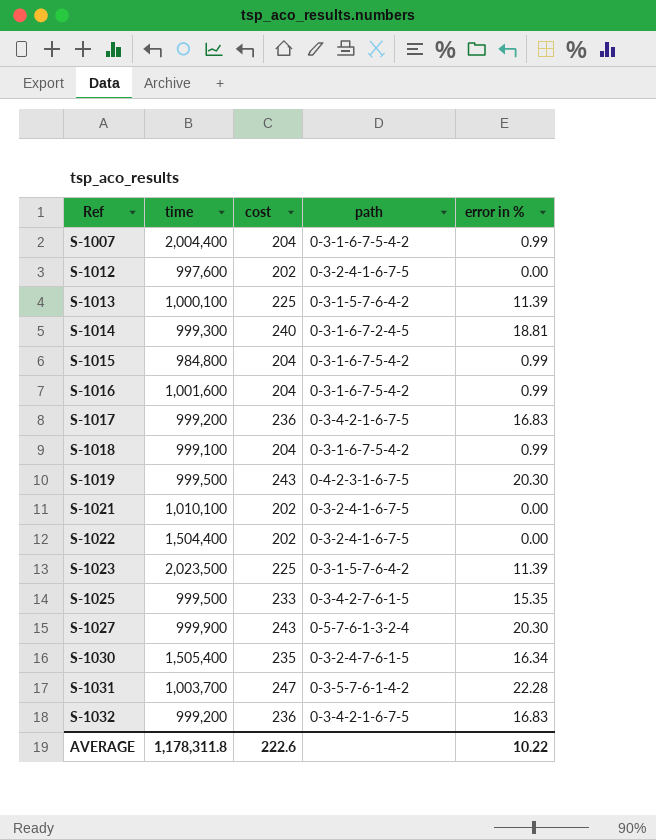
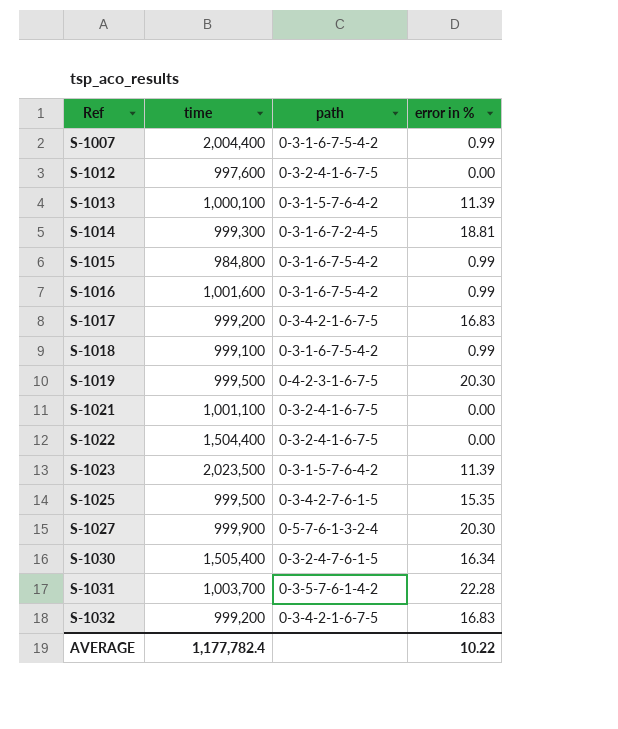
column cost | position: 3 -> none
S-1021 | time: 1,010,100 -> 1,001,100
AVERAGE | time: 1,178,311.8 -> 1,177,782.4

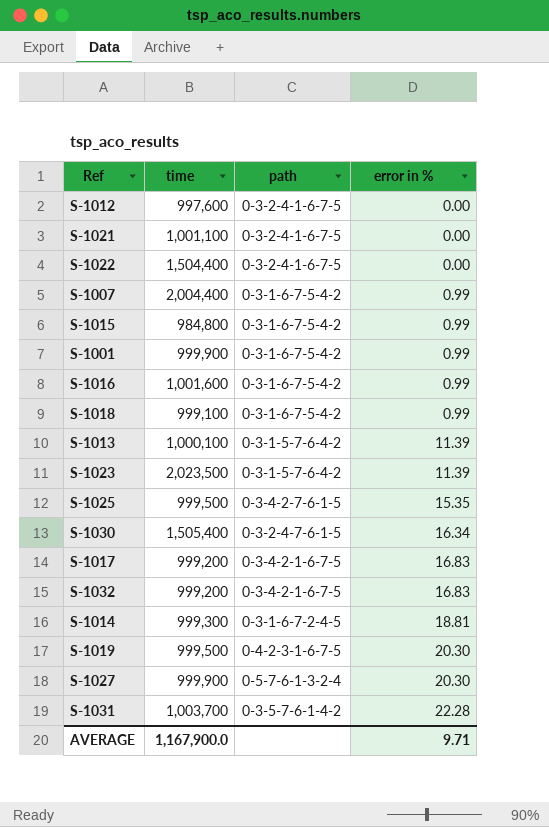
row order: Ref ascending -> error in % ascending
row S-1001: none -> 999,900 | 0-3-1-6-7-5-4-2 | 0.99
AVERAGE | time: 1,177,782.4 -> 1,167,900.0
AVERAGE | error in %: 10.22 -> 9.71

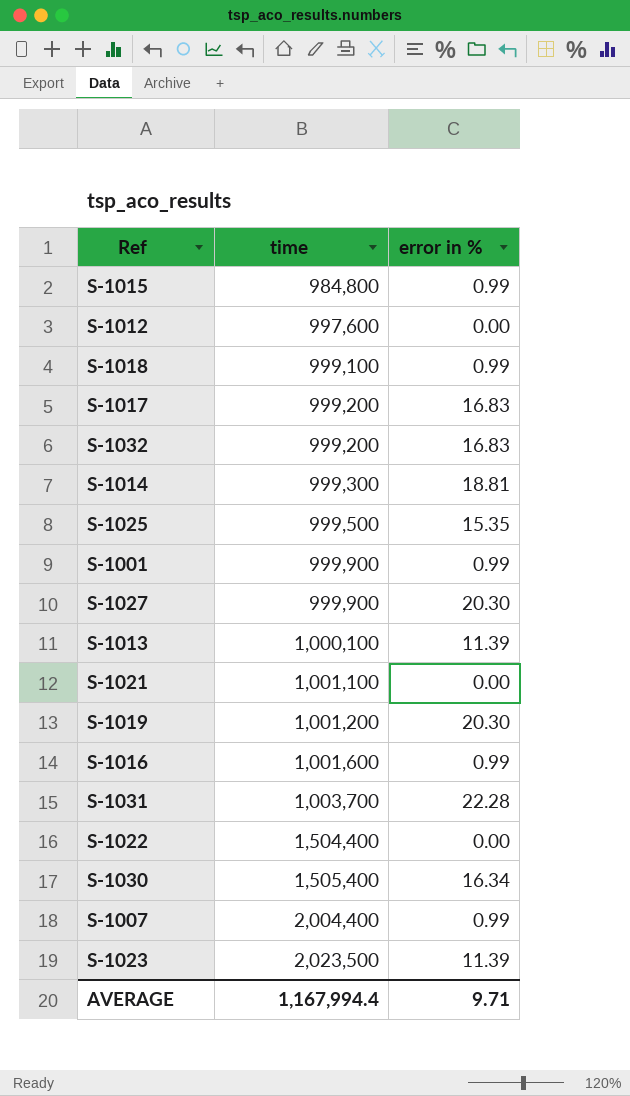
row order: error in % ascending -> time ascending
column path | position: 3 -> none
S-1019 | time: 999,500 -> 1,001,200
AVERAGE | time: 1,167,900.0 -> 1,167,994.4

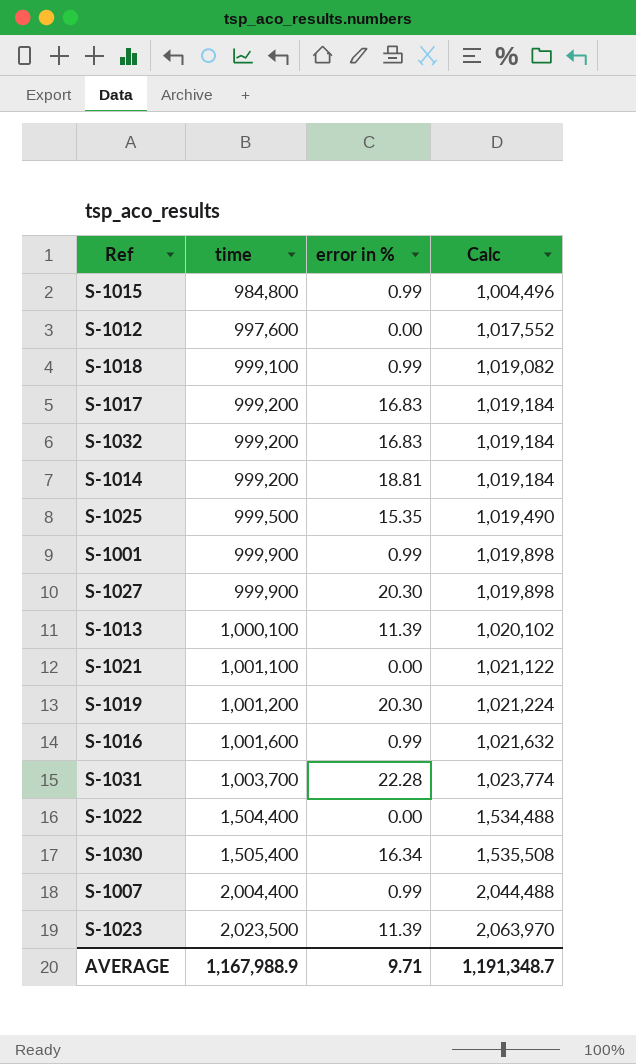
column Calc | formula: none -> [time] * 1.02
S-1014 | time: 999,300 -> 999,200
AVERAGE | time: 1,167,994.4 -> 1,167,988.9

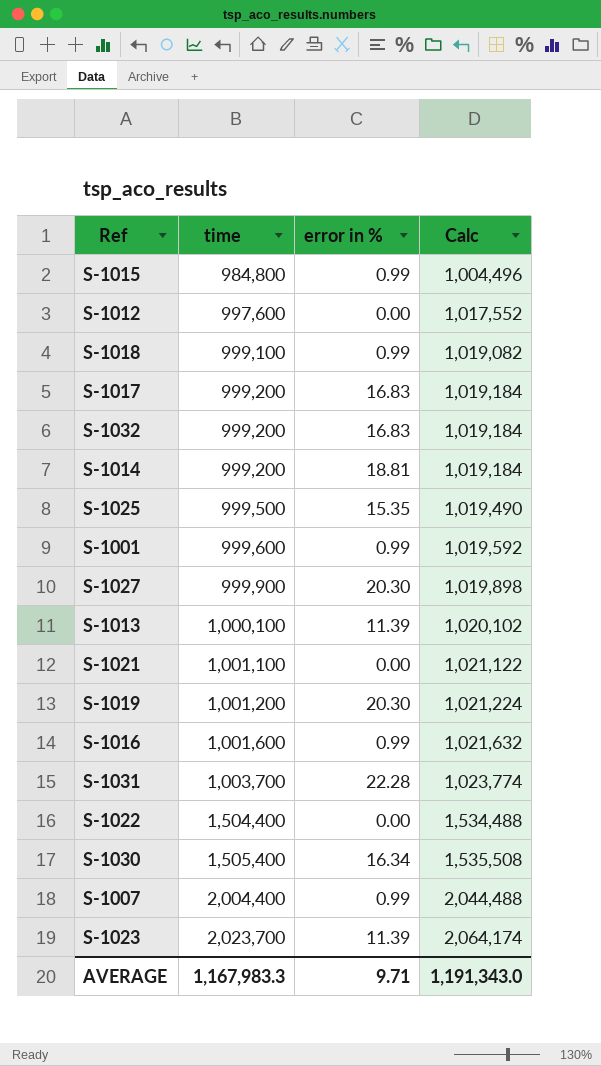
S-1001 | time: 999,900 -> 999,600
S-1001 | Calc: 1,019,898 -> 1,019,592
S-1023 | time: 2,023,500 -> 2,023,700
S-1023 | Calc: 2,063,970 -> 2,064,174
AVERAGE | time: 1,167,988.9 -> 1,167,983.3
AVERAGE | Calc: 1,191,348.7 -> 1,191,343.0

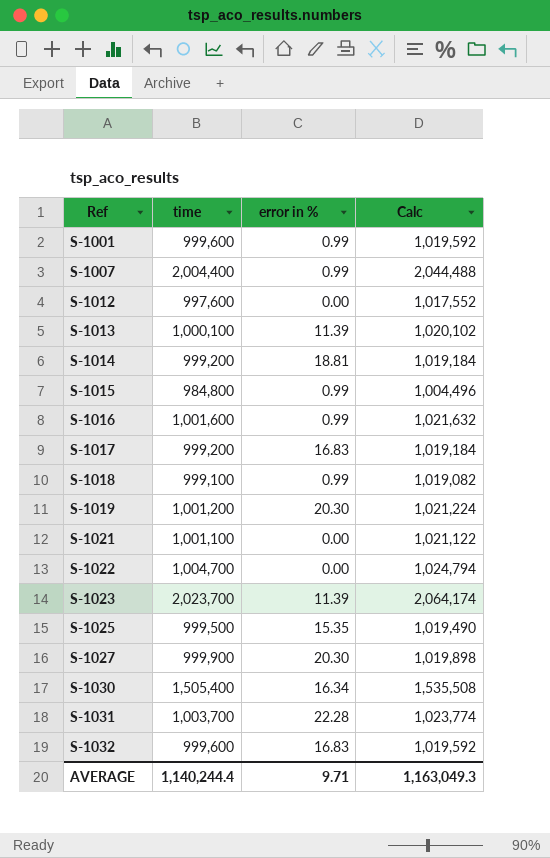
row order: time ascending -> Ref ascending
S-1022 | time: 1,504,400 -> 1,004,700
S-1022 | Calc: 1,534,488 -> 1,024,794
S-1032 | time: 999,200 -> 999,600
S-1032 | Calc: 1,019,184 -> 1,019,592
AVERAGE | time: 1,167,983.3 -> 1,140,244.4
AVERAGE | Calc: 1,191,343.0 -> 1,163,049.3

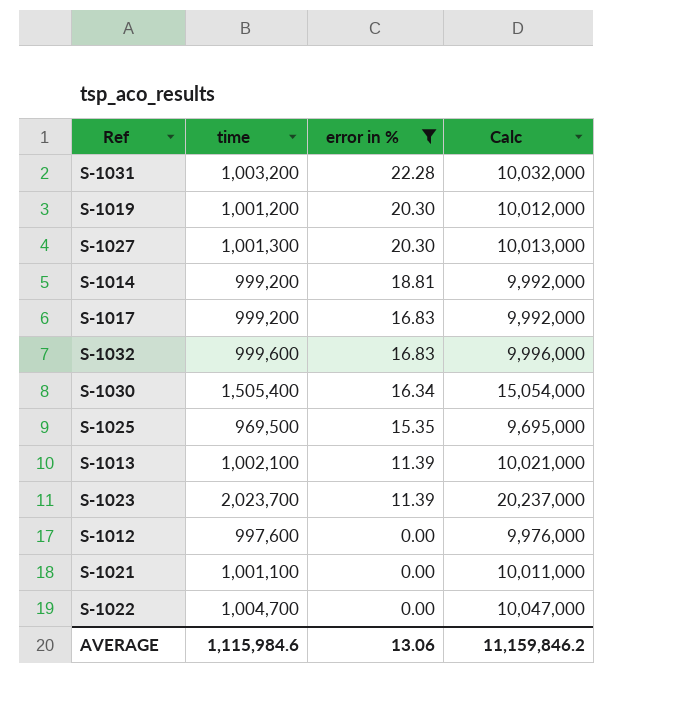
filter: none -> error in % != 0.99
row order: Ref ascending -> error in % descending
column Calc | formula: [time] * 1.02 -> [time] * 10
S-1031 | time: 1,003,700 -> 1,003,200
S-1027 | time: 999,900 -> 1,001,300
S-1025 | time: 999,500 -> 969,500
S-1013 | time: 1,000,100 -> 1,002,100
AVERAGE | time: 1,140,244.4 -> 1,115,984.6
AVERAGE | error in %: 9.71 -> 13.06
AVERAGE | Calc: 1,163,049.3 -> 11,159,846.2

